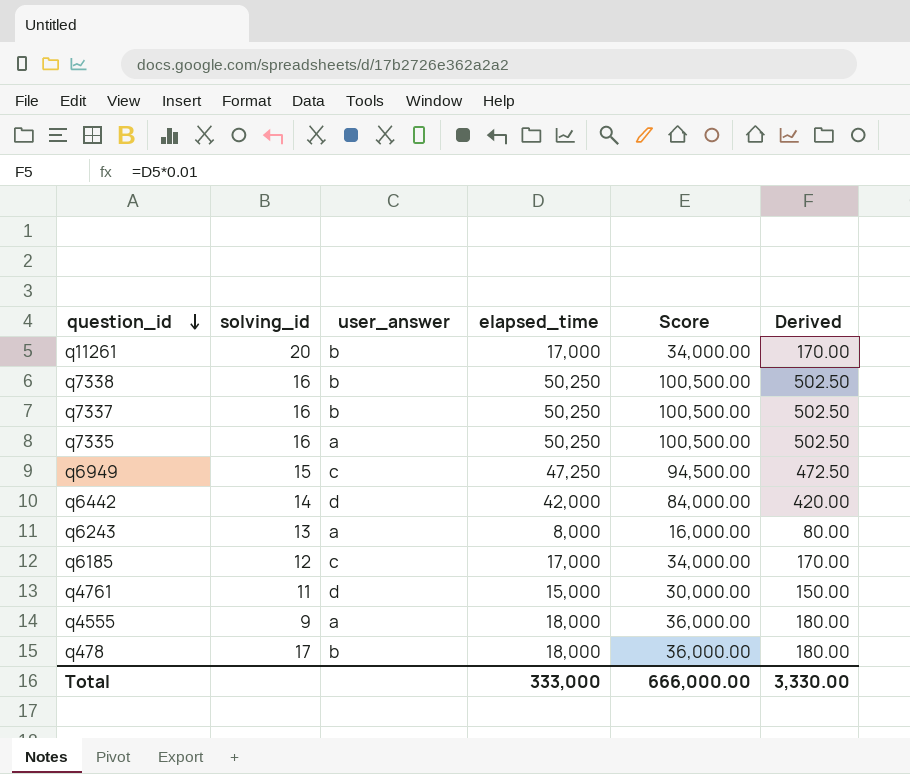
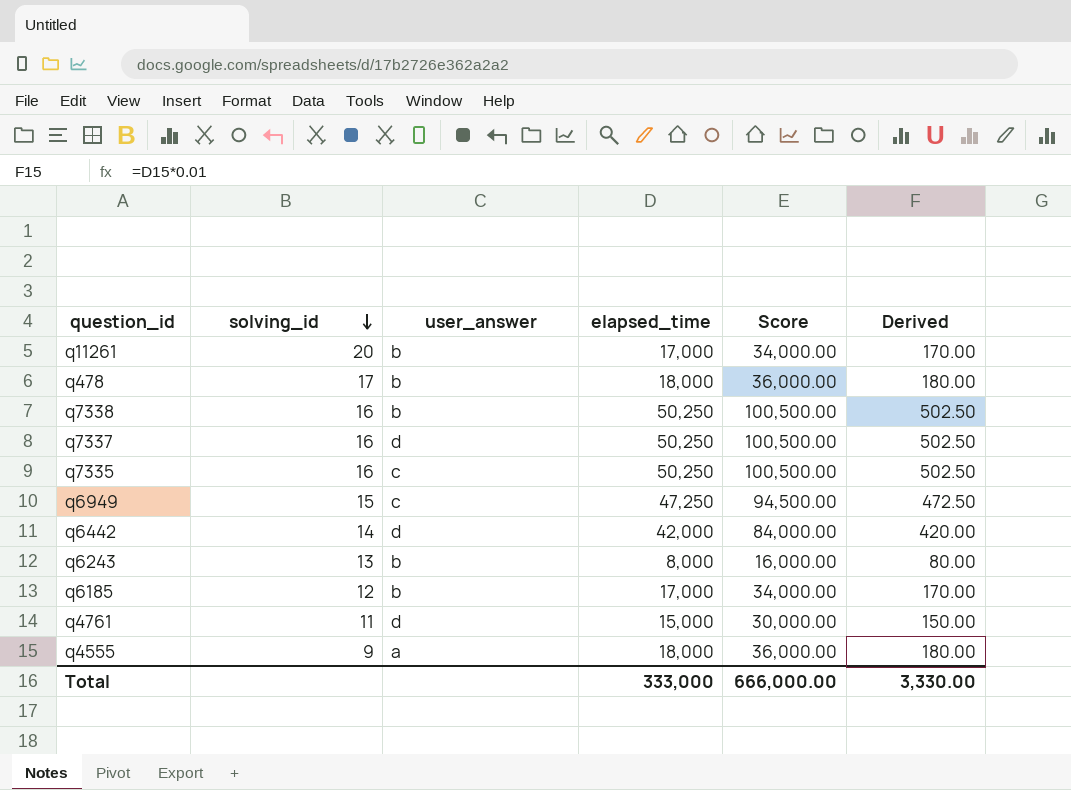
row order: question_id descending -> solving_id descending
q7337 | user_answer: b -> d
q7335 | user_answer: a -> c
q6243 | user_answer: a -> b
q6185 | user_answer: c -> b

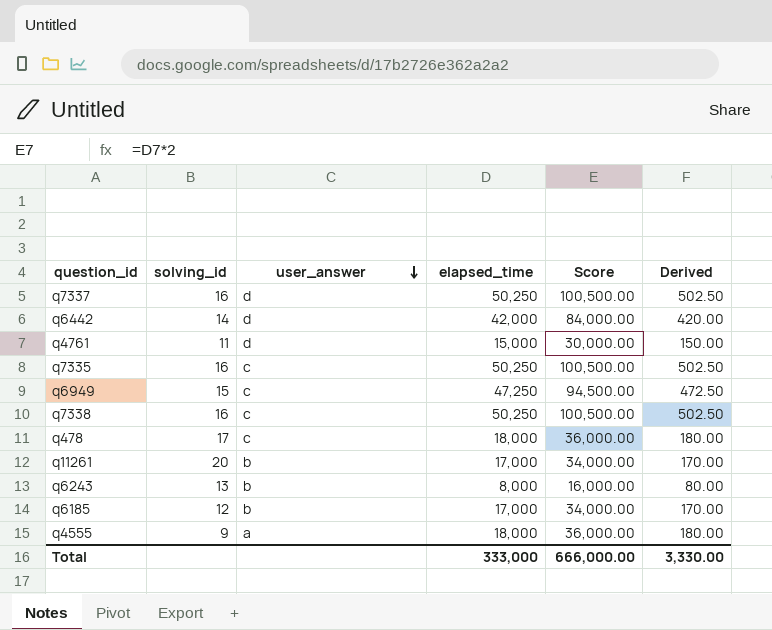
row order: solving_id descending -> user_answer descending
q7338 | user_answer: b -> c
q478 | user_answer: b -> c

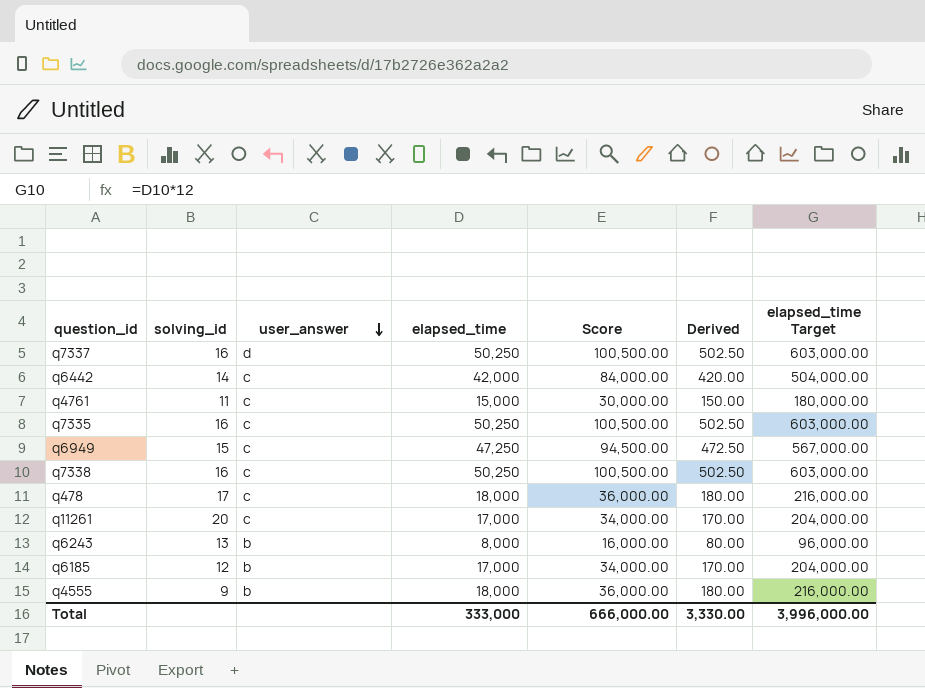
column elapsed_time Target | formula: none -> [elapsed_time] * 12
q6442 | user_answer: d -> c
q4761 | user_answer: d -> c
q11261 | user_answer: b -> c
q4555 | user_answer: a -> b

